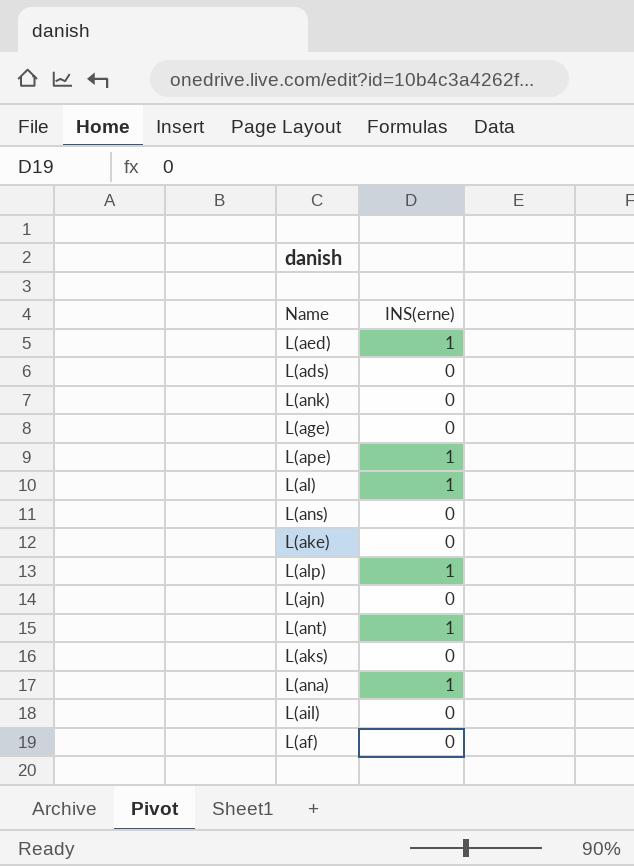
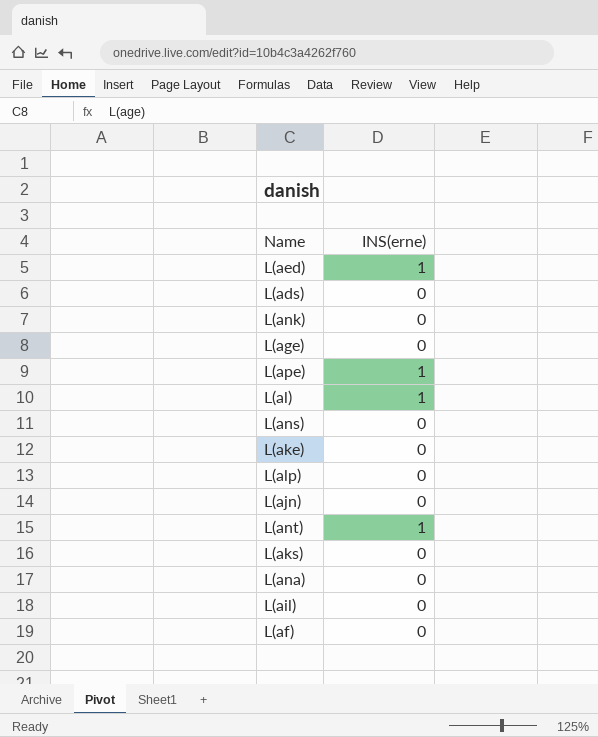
L(alp) | INS(erne): 1 -> 0
L(ana) | INS(erne): 1 -> 0

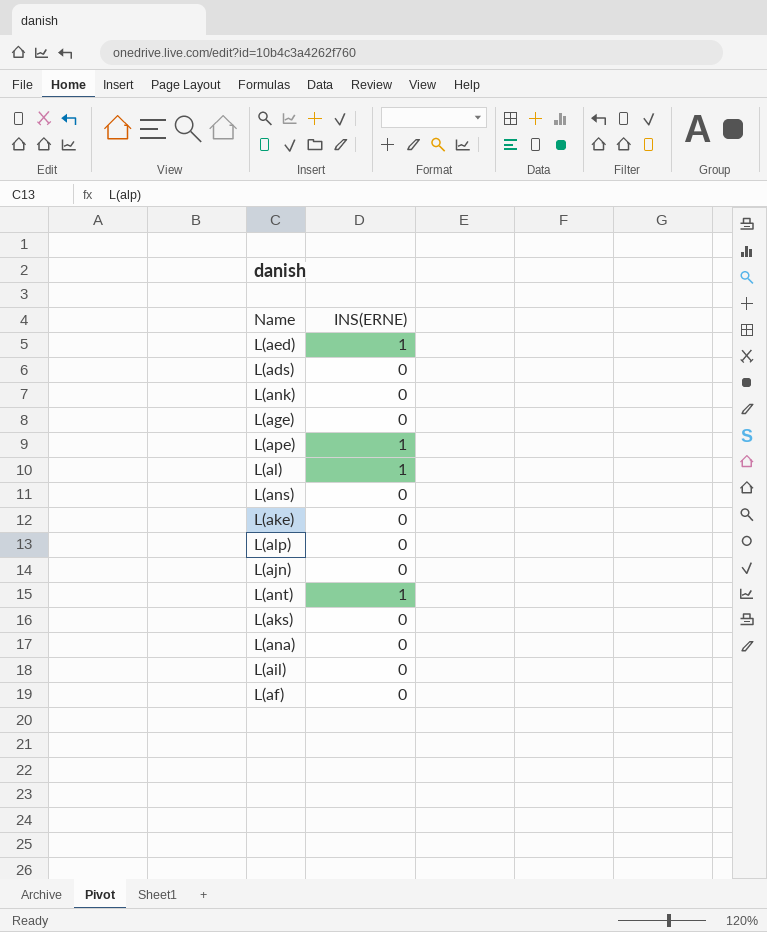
column name: INS(erne) -> INS(ERNE)

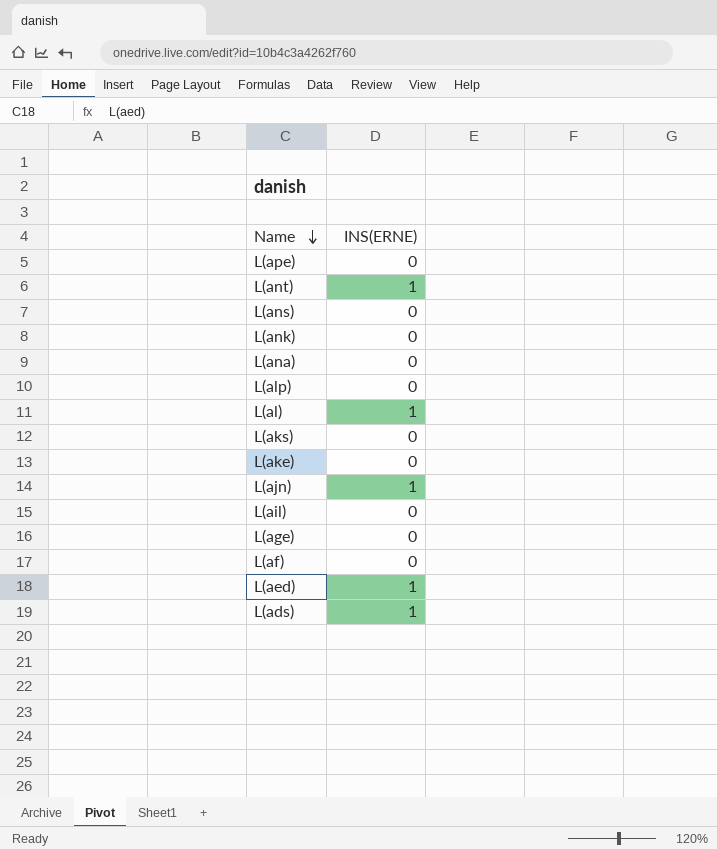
row order: none -> Name descending
L(ape) | INS(ERNE): 1 -> 0
L(ajn) | INS(ERNE): 0 -> 1
L(ads) | INS(ERNE): 0 -> 1

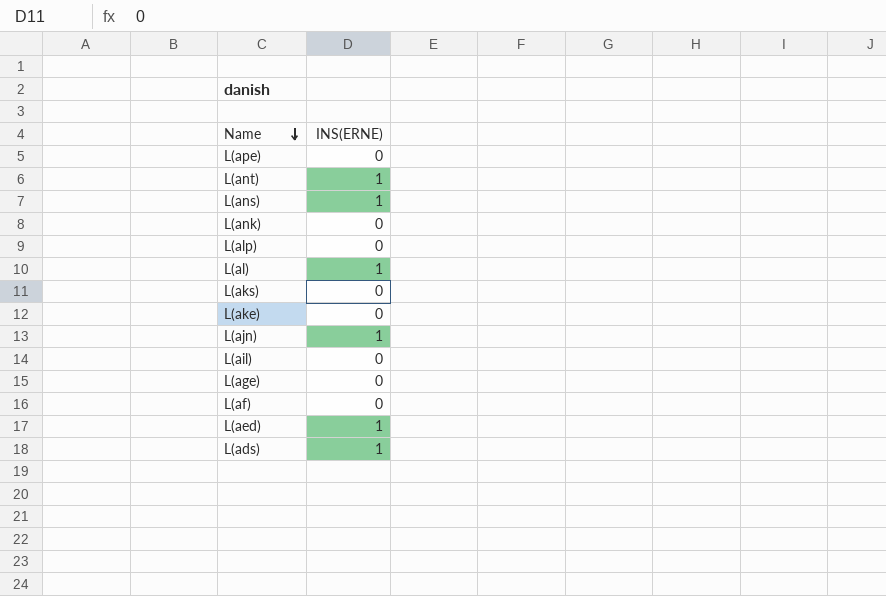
row L(ana): 0 -> none
L(ans) | INS(ERNE): 0 -> 1

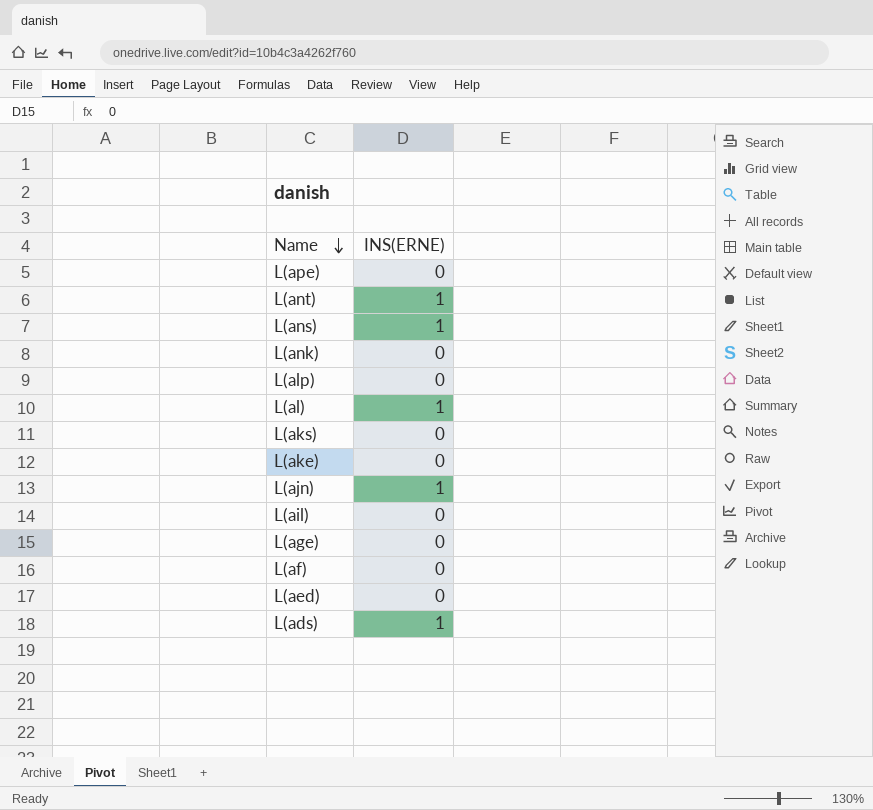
L(aed) | INS(ERNE): 1 -> 0

